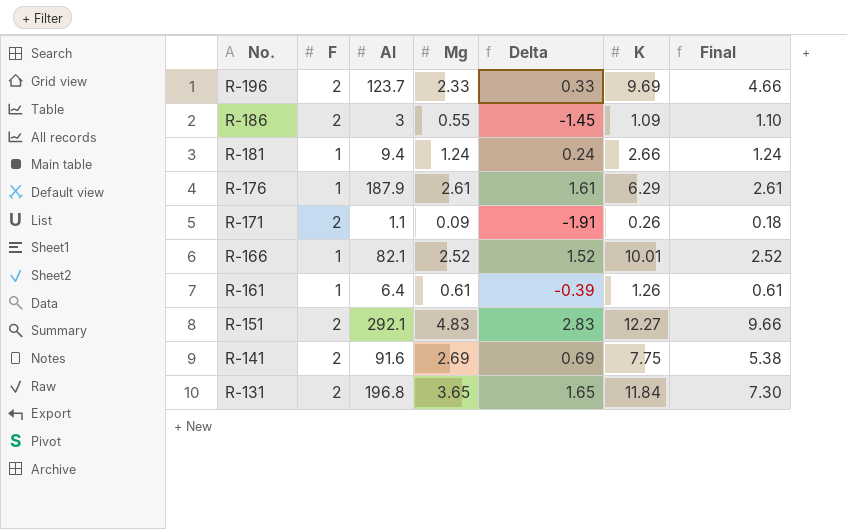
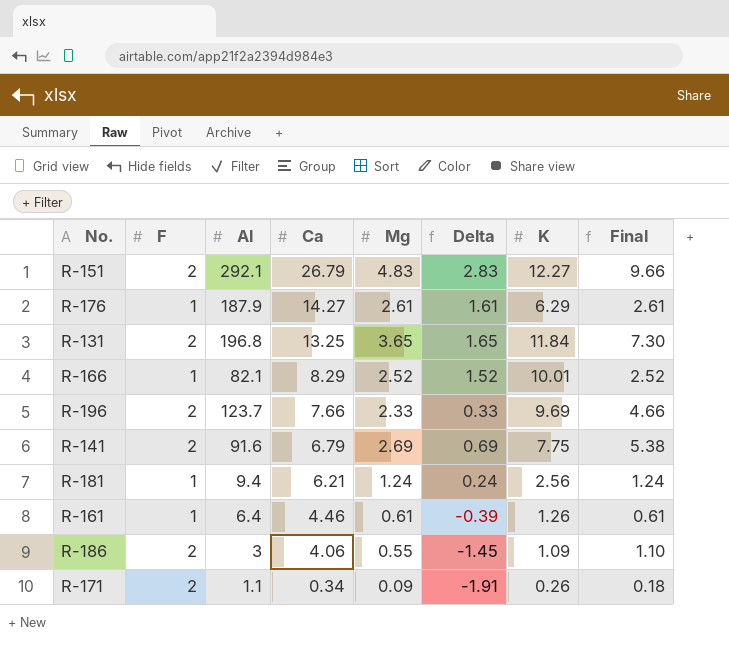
row order: No. descending -> Ca descending
column Ca | position: none -> 4
R-181 | K: 2.66 -> 2.56

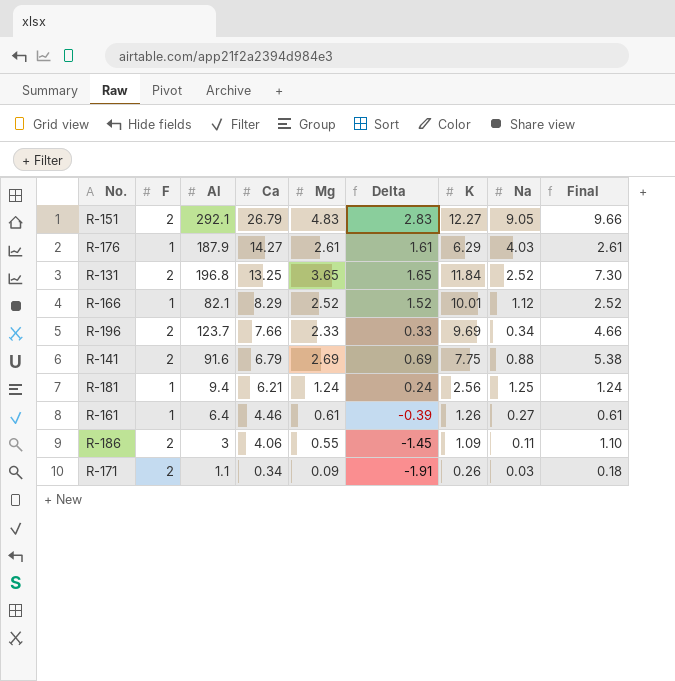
column Na | position: none -> 8

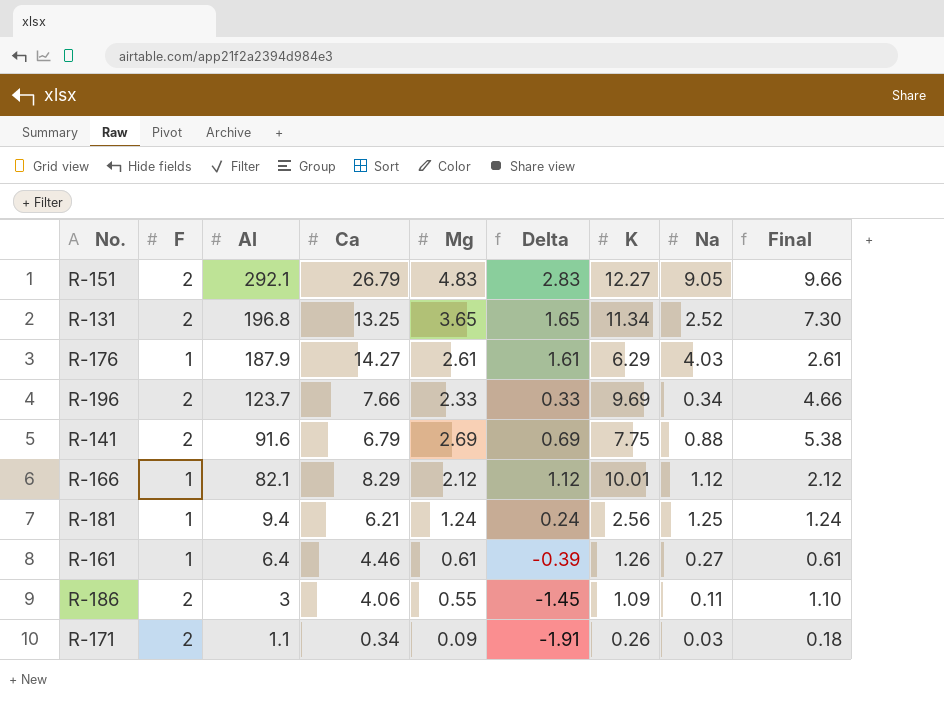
row order: Ca descending -> Al descending
R-131 | K: 11.84 -> 11.34
R-166 | Mg: 2.52 -> 2.12
R-166 | Delta: 1.52 -> 1.12
R-166 | Final: 2.52 -> 2.12

